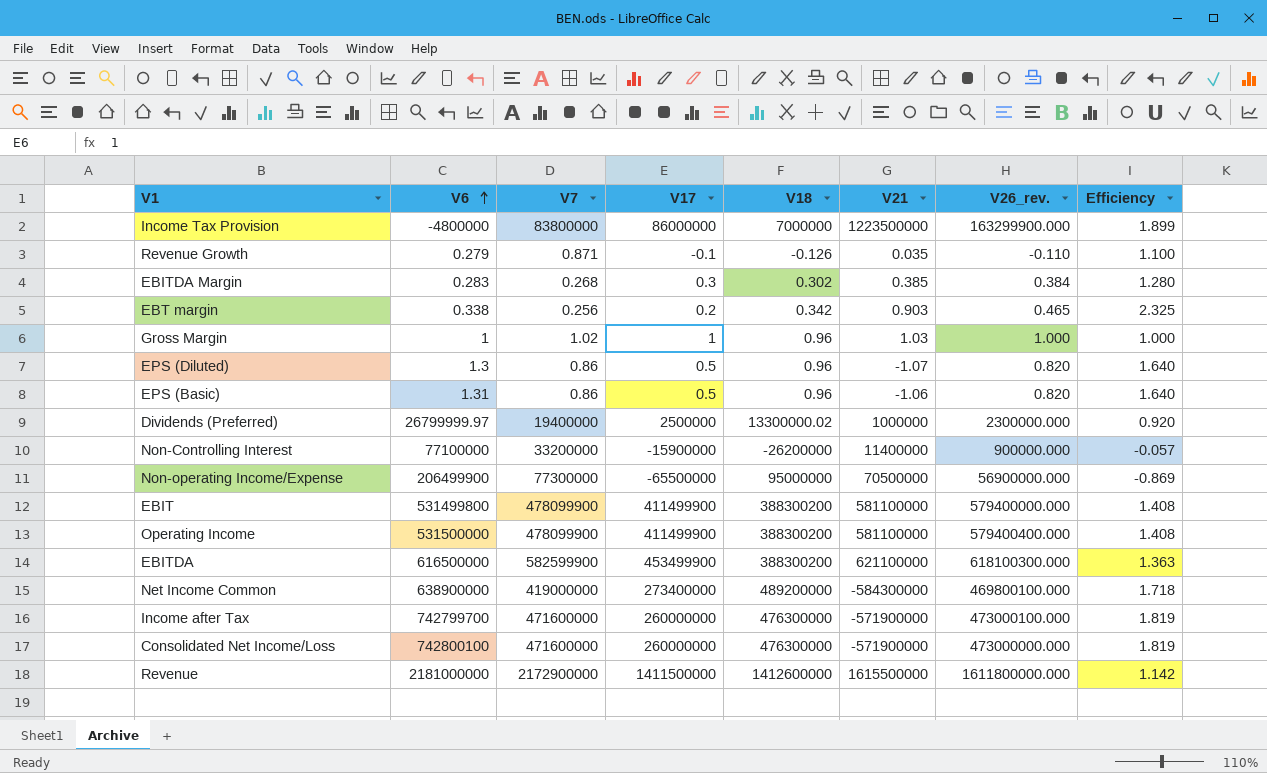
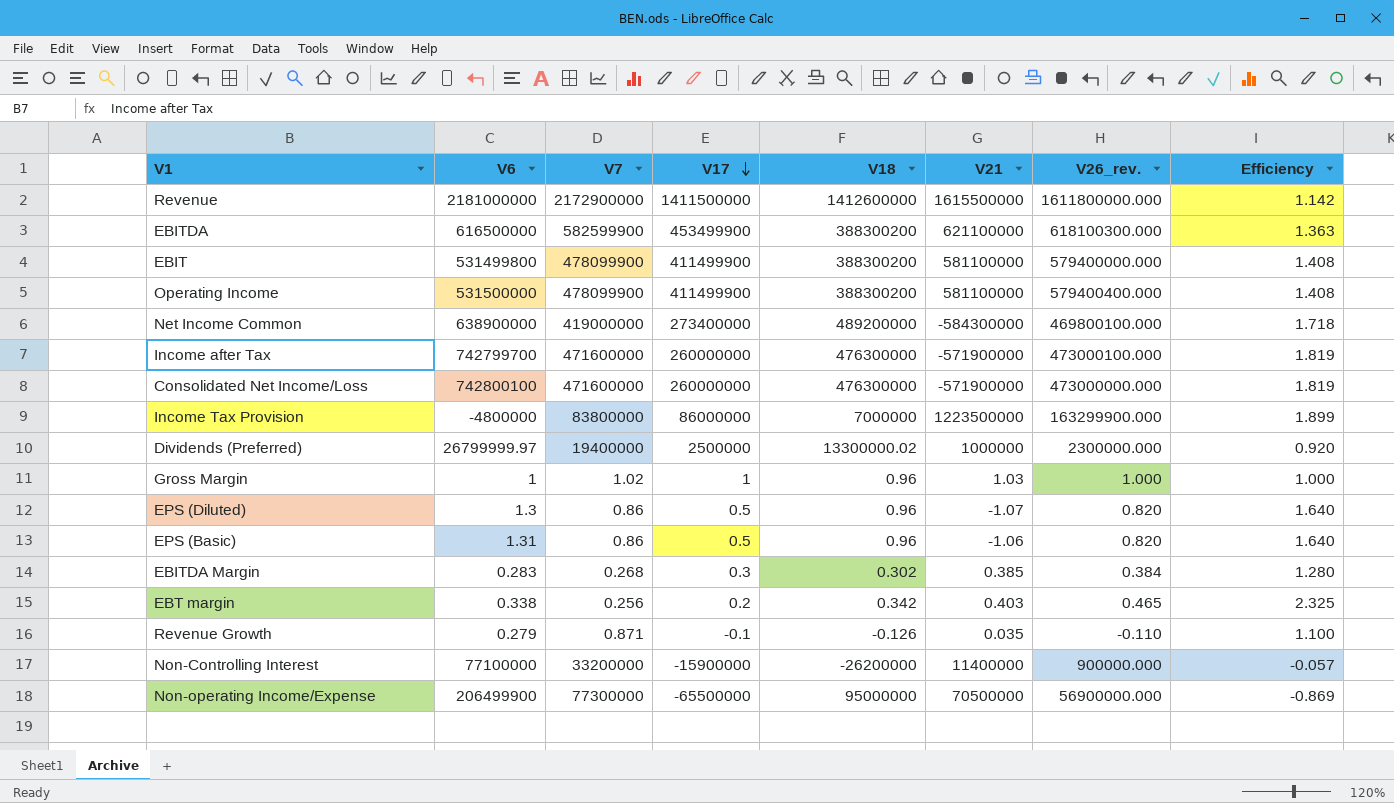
row order: V6 ascending -> V17 descending
EBT margin | V21: 0.903 -> 0.403

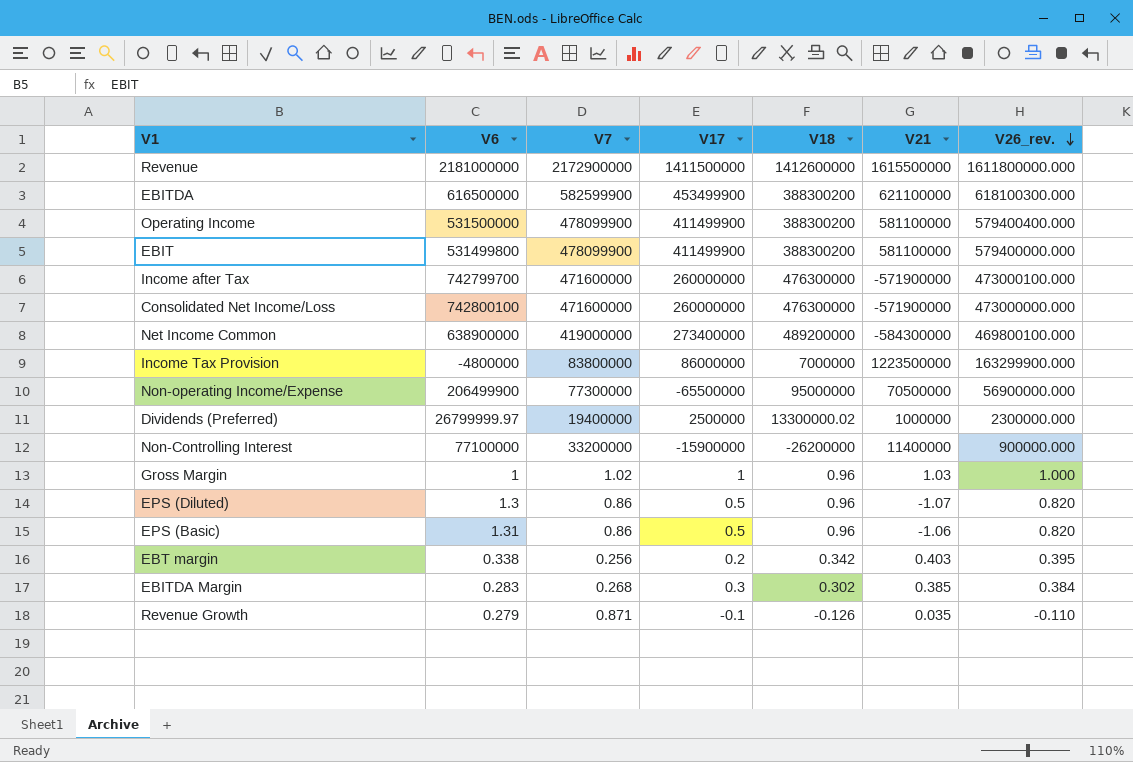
row order: V17 descending -> V26_rev. descending
column Efficiency | formula: [V26_rev.] / [V17] -> none
EBT margin | V26_rev.: 0.465 -> 0.395

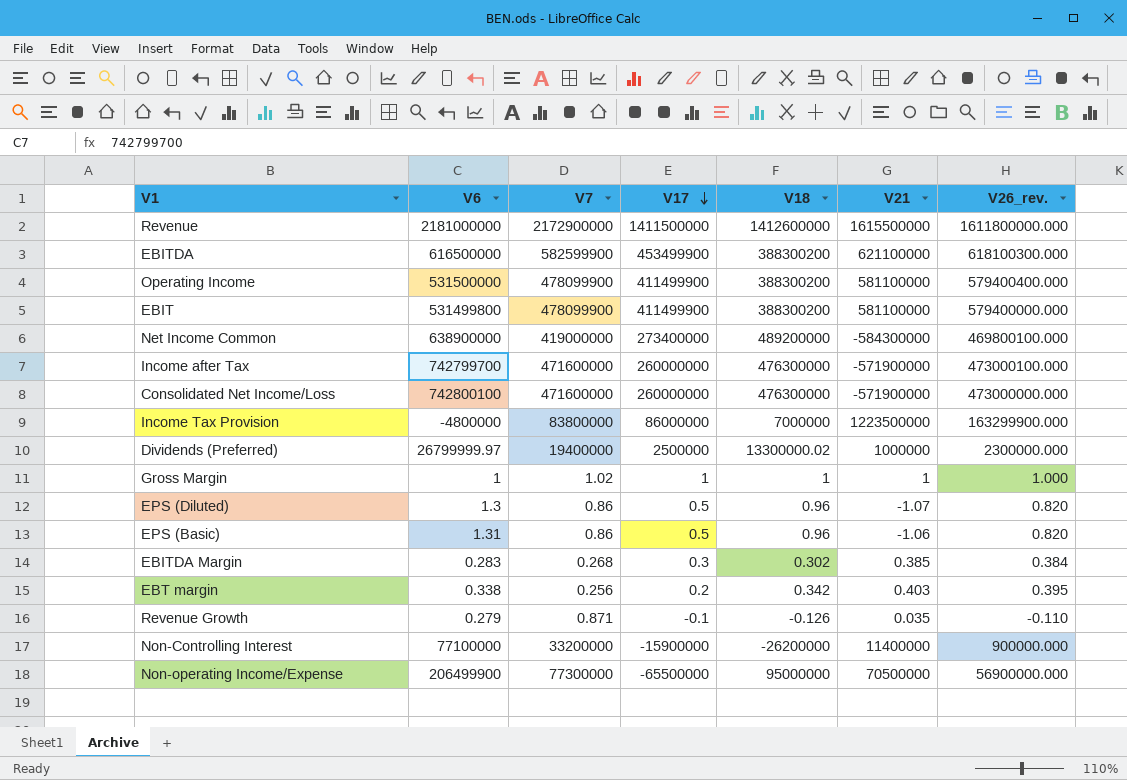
row order: V26_rev. descending -> V17 descending
Gross Margin | V18: 0.96 -> 1
Gross Margin | V21: 1.03 -> 1

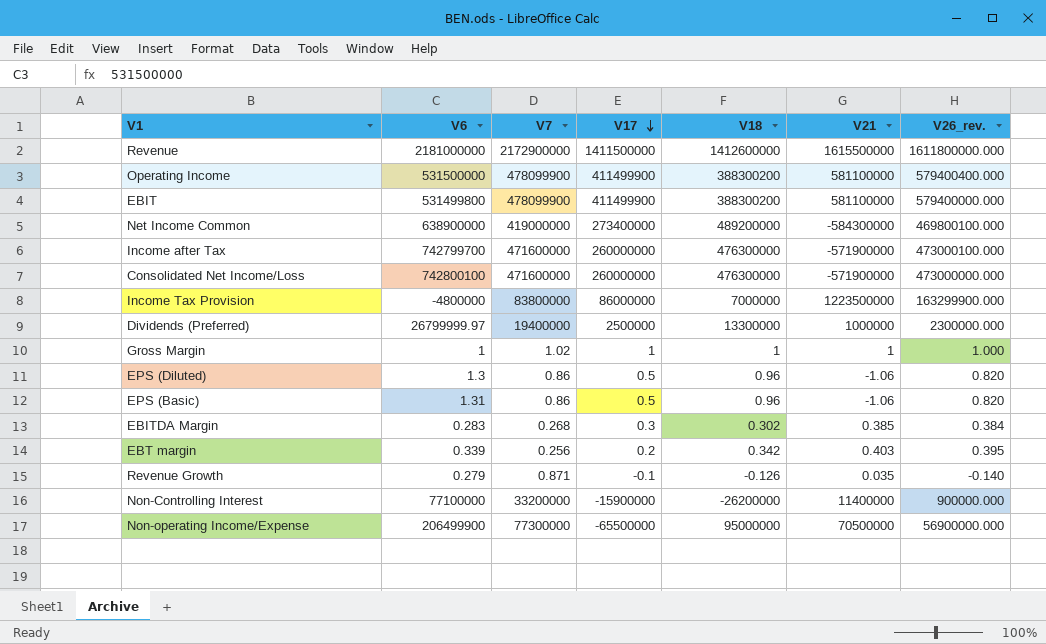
row EBITDA: 616500000 | 582599900 | 453499900 | 388300200 | 621100000 | 618100300.000 -> none
Dividends (Preferred) | V18: 13300000.02 -> 13300000
EPS (Diluted) | V21: -1.07 -> -1.06
EBT margin | V6: 0.338 -> 0.339
Revenue Growth | V26_rev.: -0.110 -> -0.140

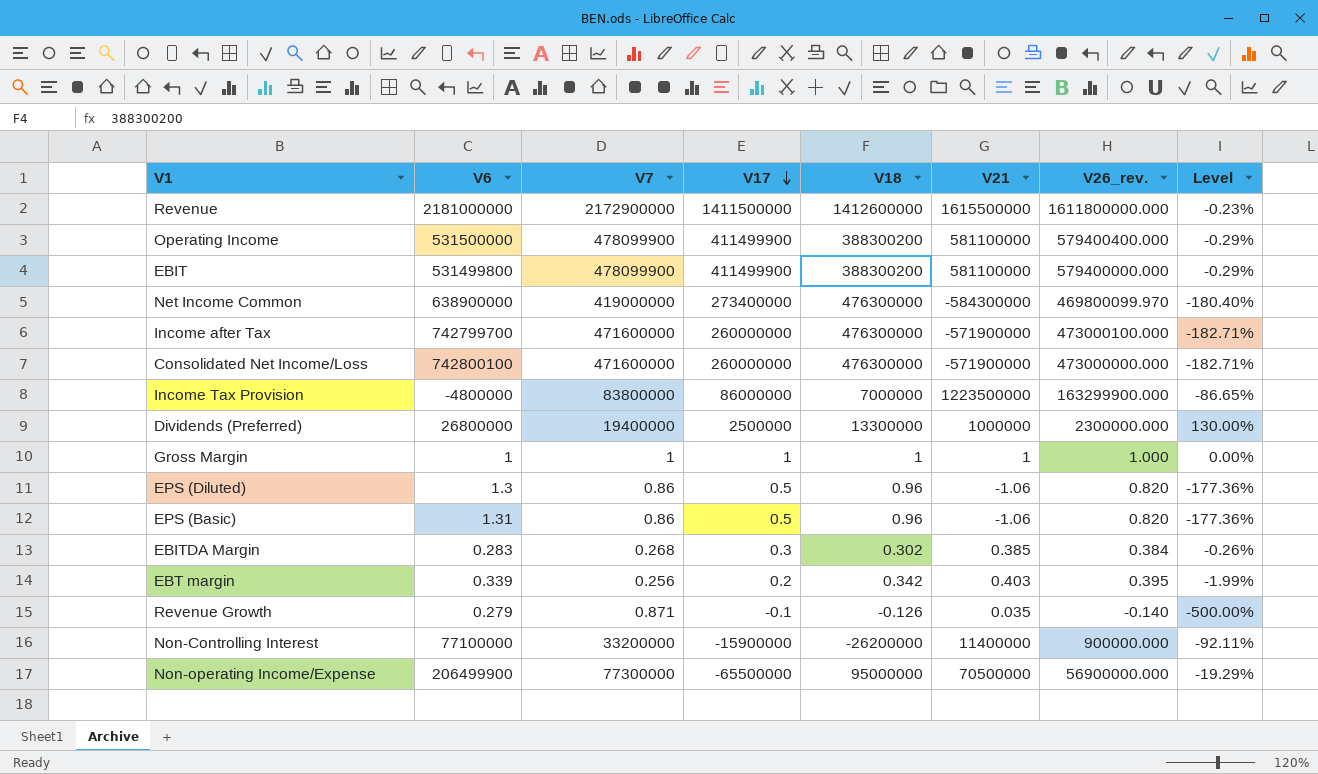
column Level | formula: none -> ([V26_rev.] - [V21]) / [V21]
Net Income Common | V18: 489200000 -> 476300000
Net Income Common | V26_rev.: 469800100.000 -> 469800099.970
Dividends (Preferred) | V6: 26799999.97 -> 26800000
Gross Margin | V7: 1.02 -> 1

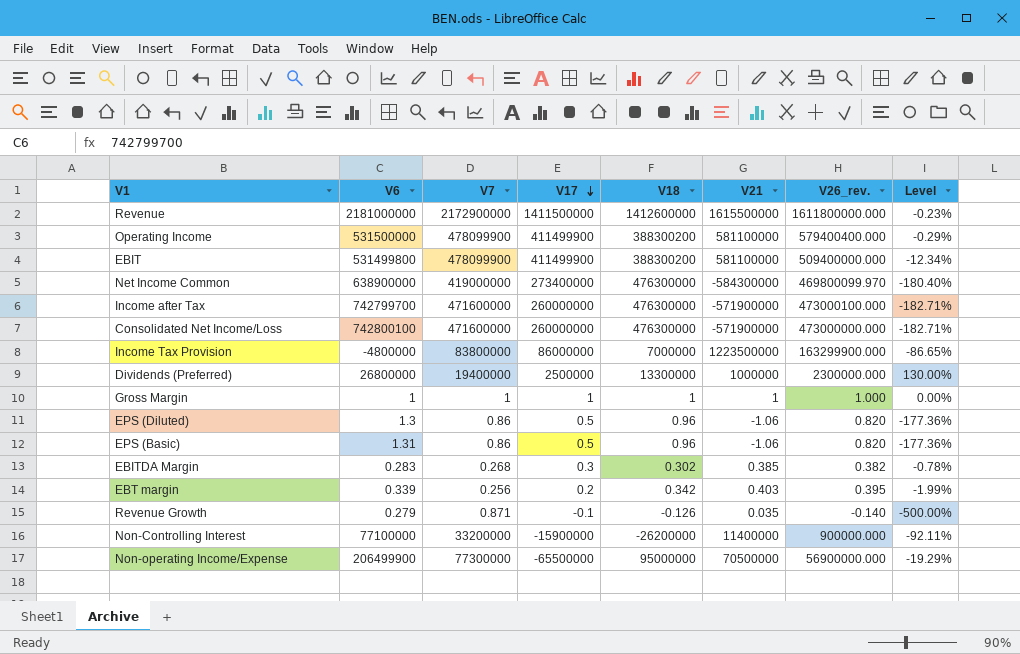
EBIT | V26_rev.: 579400000.000 -> 509400000.000
EBIT | Level: -0.29% -> -12.34%
EBITDA Margin | V26_rev.: 0.384 -> 0.382
EBITDA Margin | Level: -0.26% -> -0.78%

